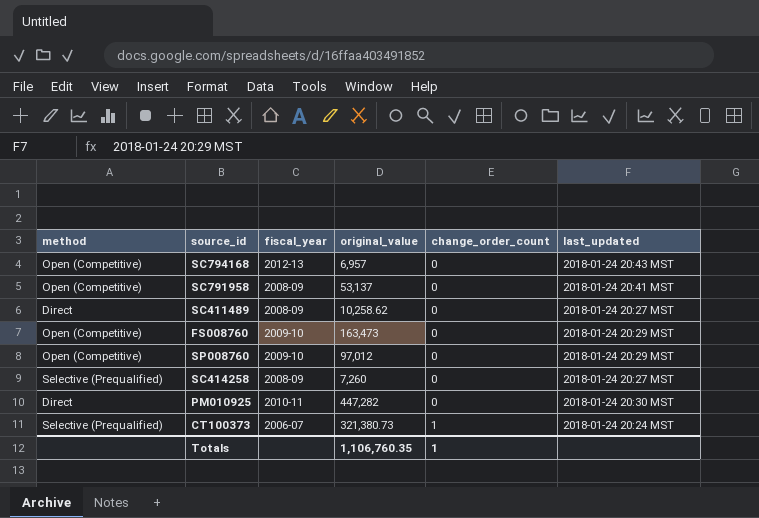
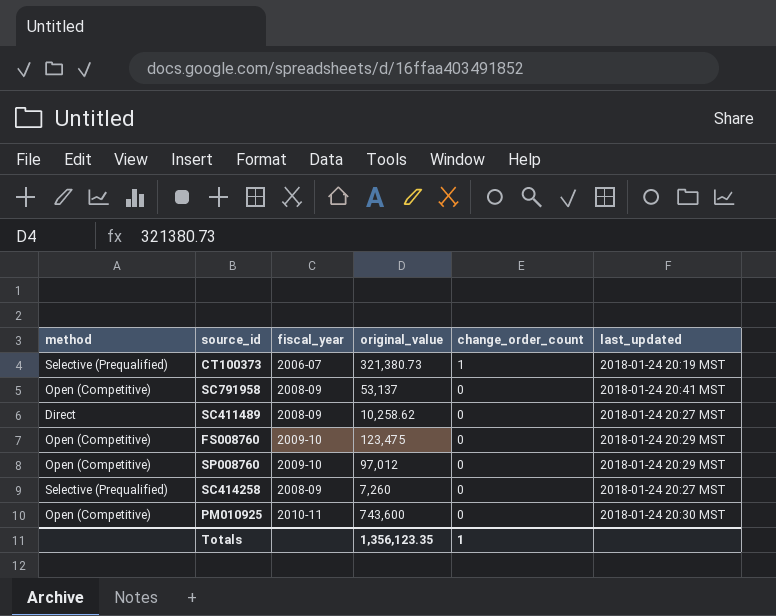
row order: change_order_count ascending -> change_order_count descending
row SC794168: Open (Competitive) | 2012-13 | 6,957 | 0 | 2018-01-24 20:43 MST -> none
CT100373 | last_updated: 2018-01-24 20:24 MST -> 2018-01-24 20:19 MST
FS008760 | original_value: 163,473 -> 123,475
PM010925 | method: Direct -> Open (Competitive)
PM010925 | original_value: 447,282 -> 743,600
Totals | original_value: 1,106,760.35 -> 1,356,123.35

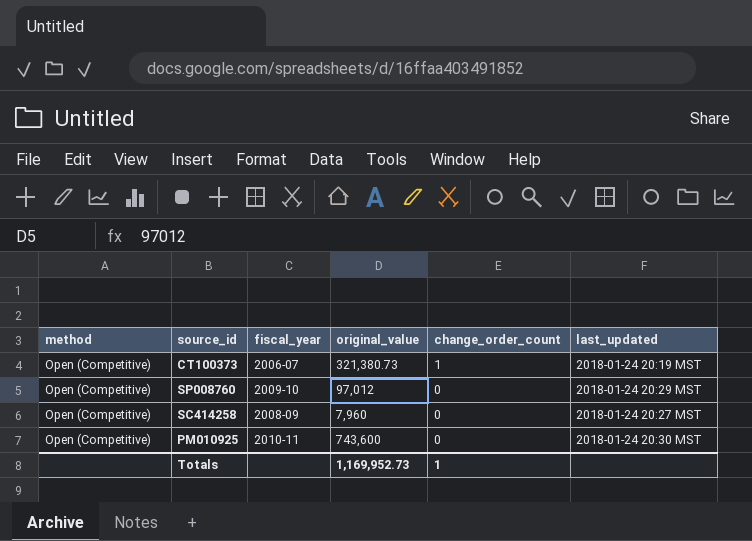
row SC791958: Open (Competitive) | 2008-09 | 53,137 | 0 | 2018-01-24 20:41 MST -> none
row SC411489: Direct | 2008-09 | 10,258.62 | 0 | 2018-01-24 20:27 MST -> none
row FS008760: Open (Competitive) | 2009-10 | 123,475 | 0 | 2018-01-24 20:29 MST -> none
CT100373 | method: Selective (Prequalified) -> Open (Competitive)
SC414258 | method: Selective (Prequalified) -> Open (Competitive)
SC414258 | original_value: 7,260 -> 7,960
Totals | original_value: 1,356,123.35 -> 1,169,952.73

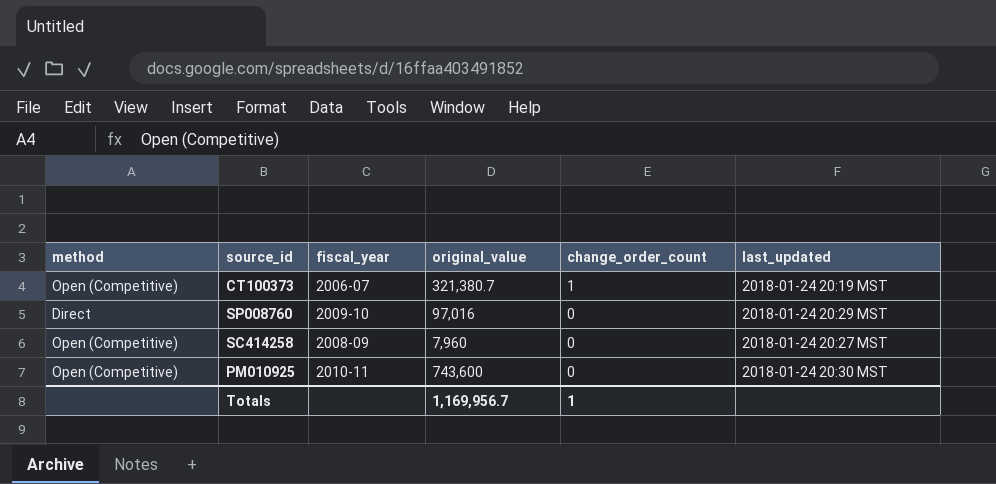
CT100373 | original_value: 321,380.73 -> 321,380.7
SP008760 | method: Open (Competitive) -> Direct
SP008760 | original_value: 97,012 -> 97,016
Totals | original_value: 1,169,952.73 -> 1,169,956.7

